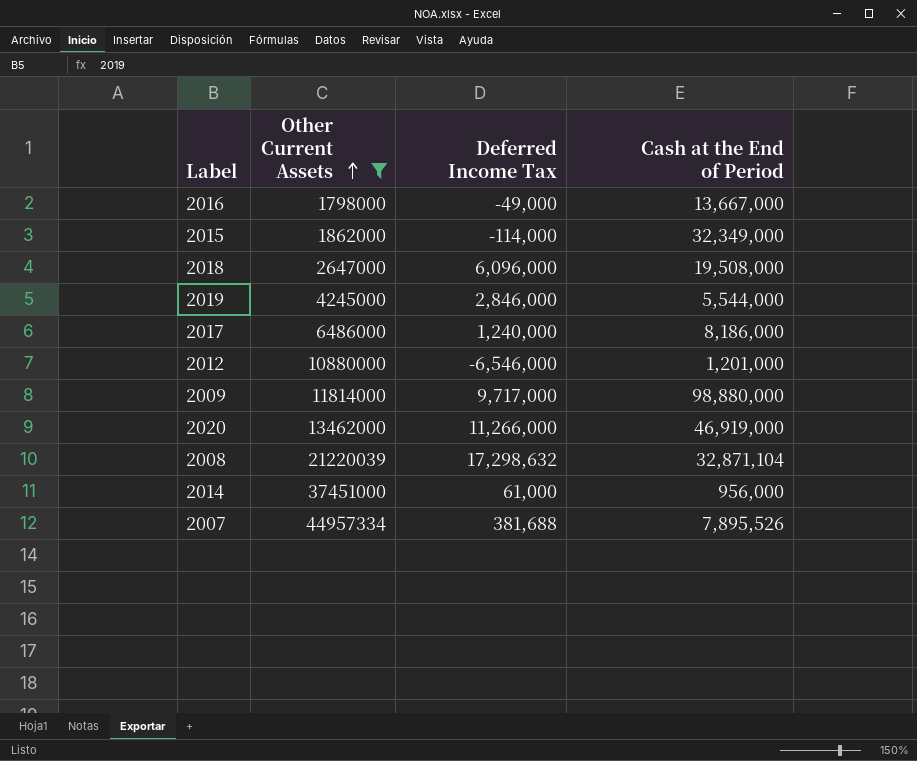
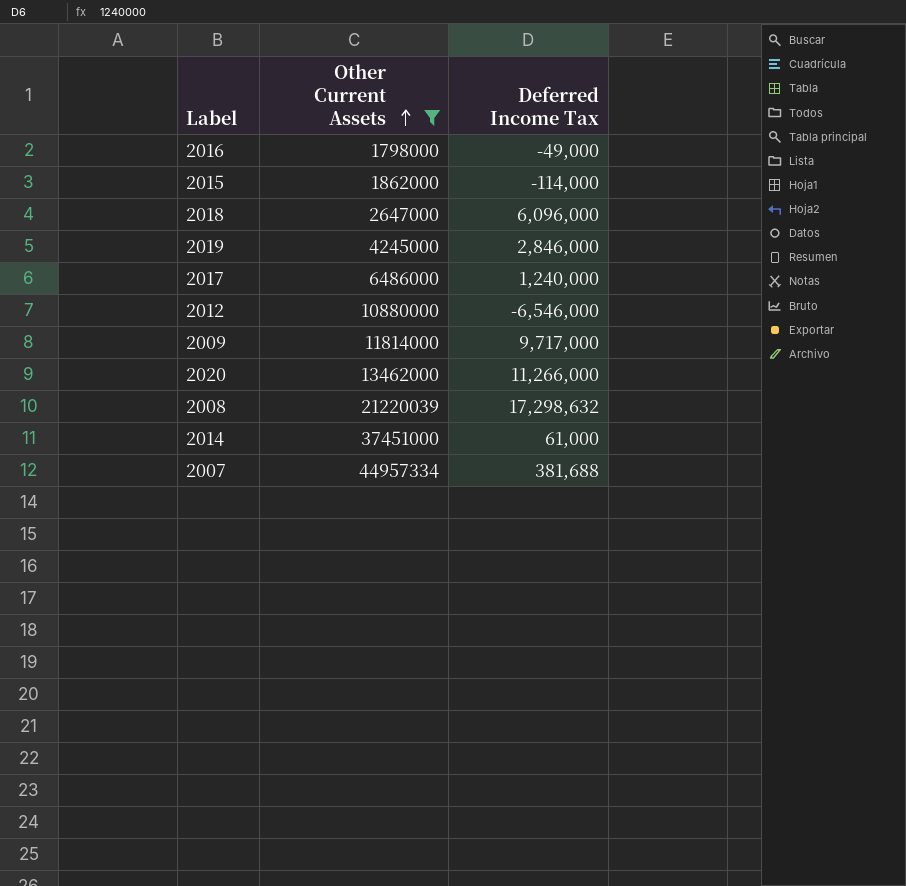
column Cash at the End of Period | position: 4 -> none

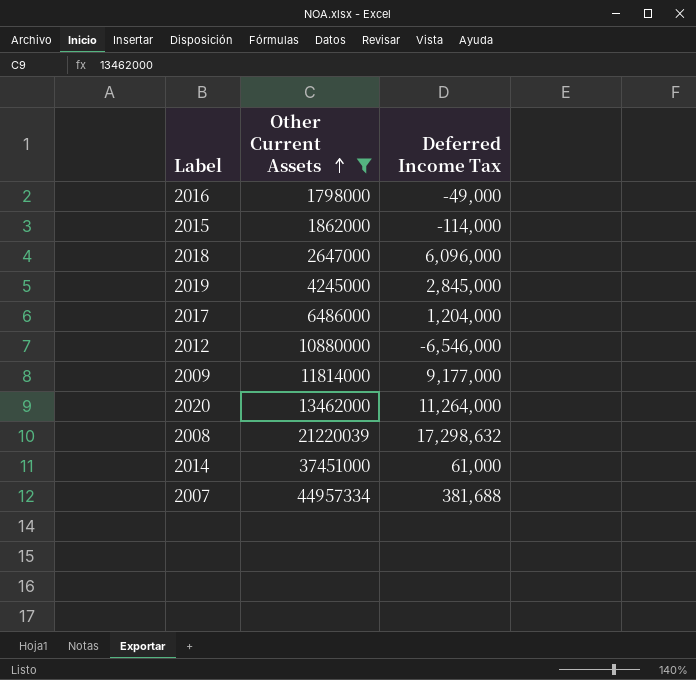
2019 | Deferred Income Tax: 2,846,000 -> 2,845,000
2017 | Deferred Income Tax: 1,240,000 -> 1,204,000
2009 | Deferred Income Tax: 9,717,000 -> 9,177,000
2020 | Deferred Income Tax: 11,266,000 -> 11,264,000

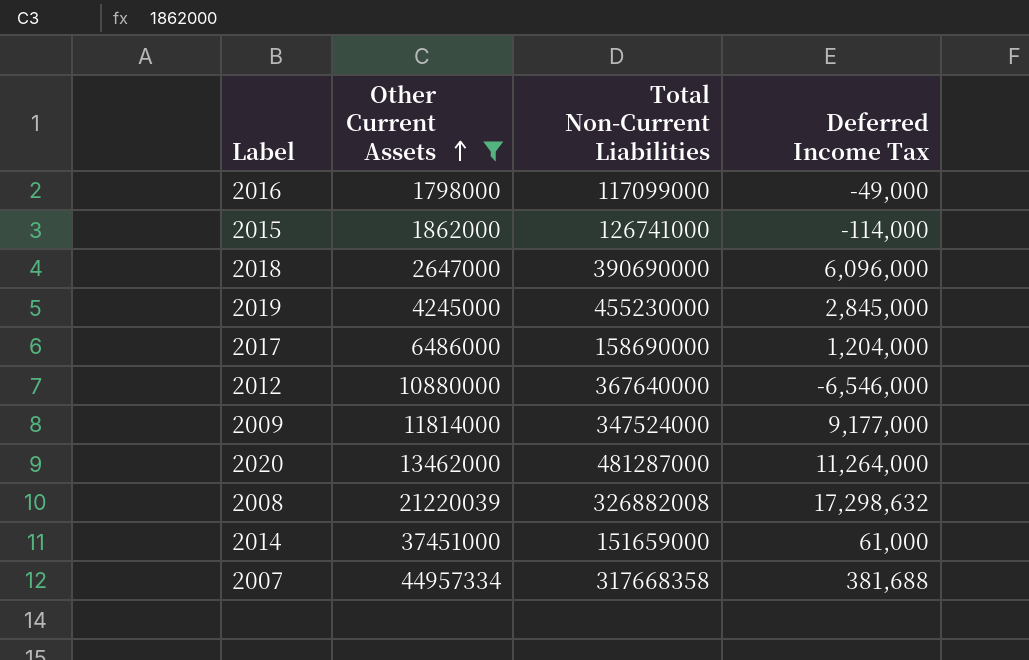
column Total Non-Current Liabilities | position: none -> 3

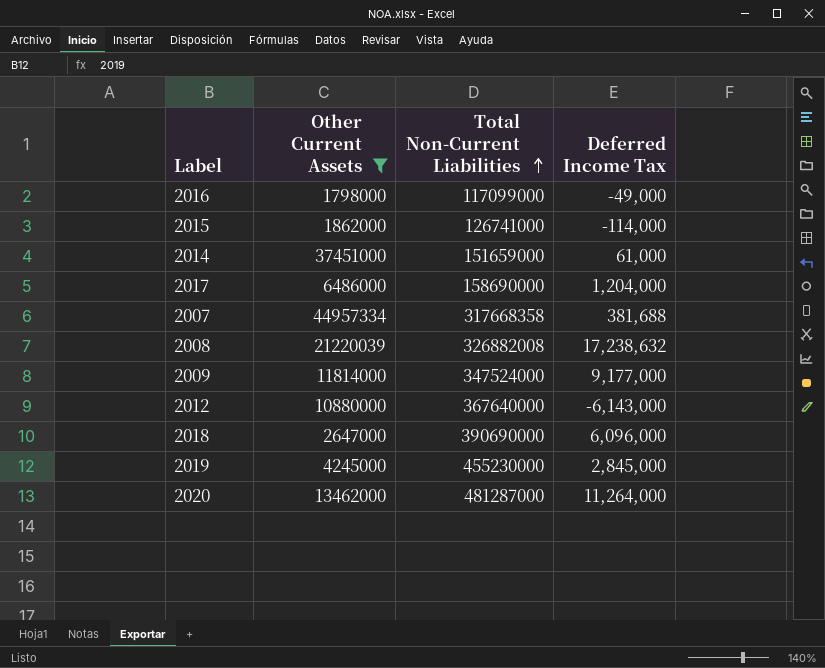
row order: Other Current Assets ascending -> Total Non-Current Liabilities ascending
2008 | Deferred Income Tax: 17,298,632 -> 17,238,632
2012 | Deferred Income Tax: -6,546,000 -> -6,143,000

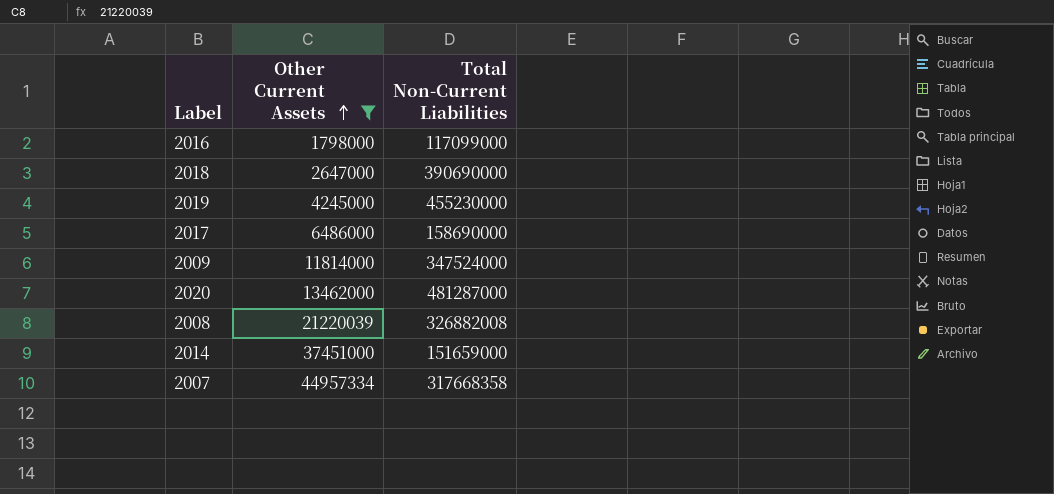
row order: Total Non-Current Liabilities ascending -> Other Current Assets ascending
column Deferred Income Tax | position: 4 -> none
row 2015: 1862000 | 126741000 | -114,000 -> none
row 2012: 10880000 | 367640000 | -6,143,000 -> none

